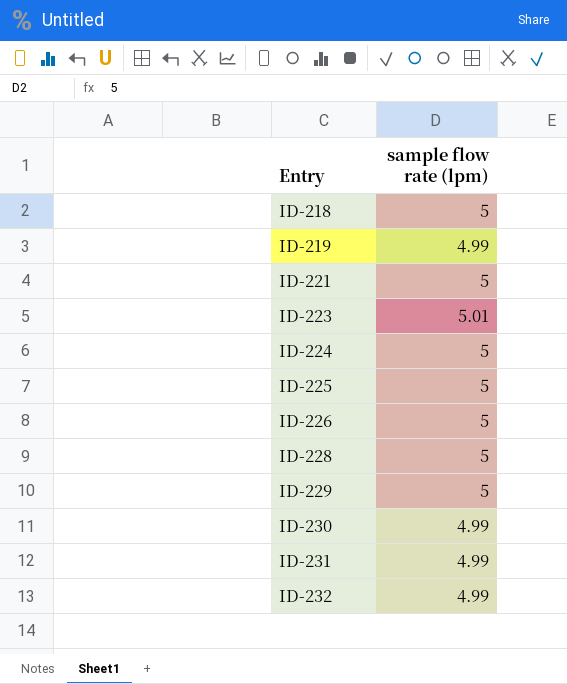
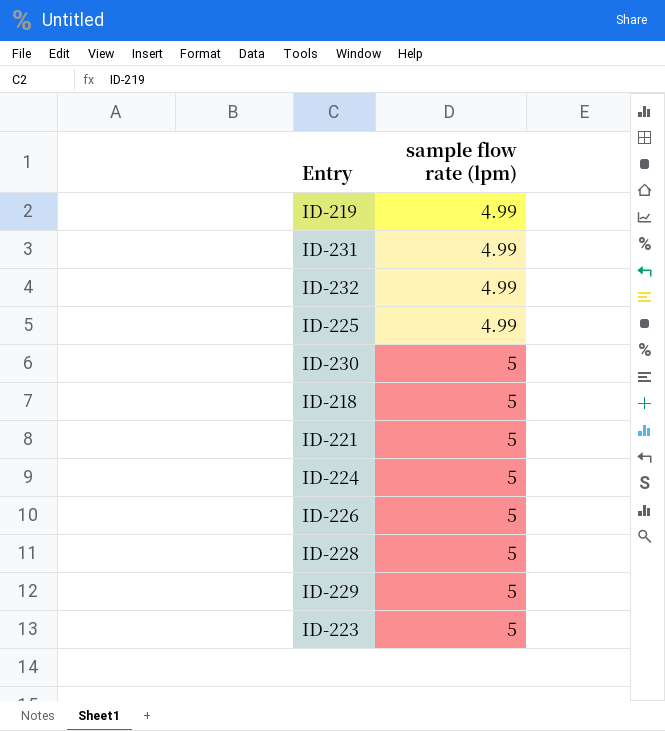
row order: Entry ascending -> sample flow rate (lpm) ascending
ID-225 | sample flow rate (lpm): 5 -> 4.99
ID-230 | sample flow rate (lpm): 4.99 -> 5
ID-223 | sample flow rate (lpm): 5.01 -> 5

